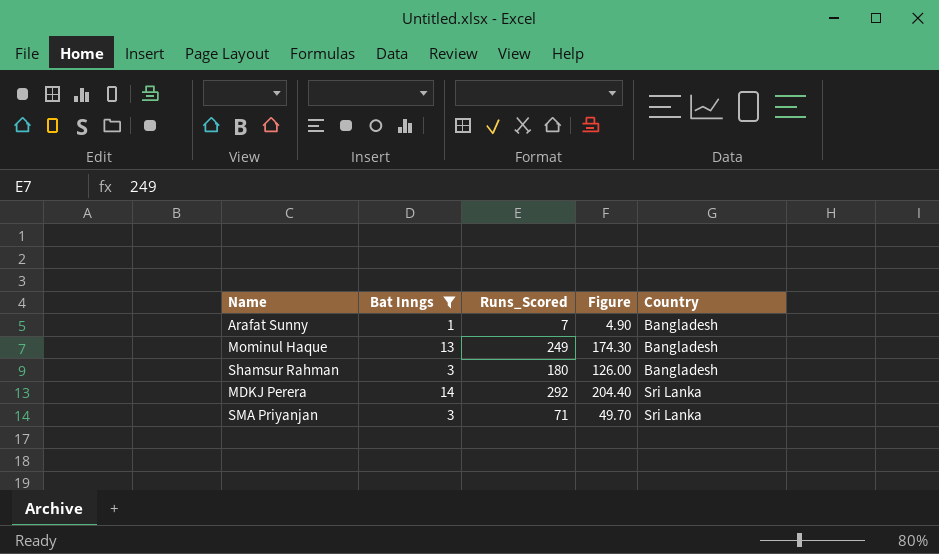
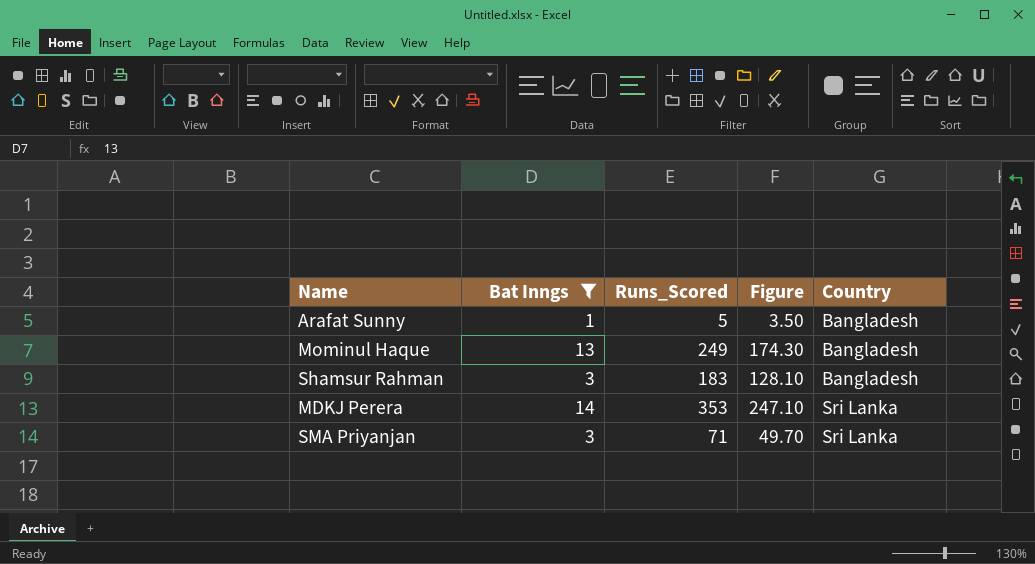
Arafat Sunny | Runs_Scored: 7 -> 5
Arafat Sunny | Figure: 4.90 -> 3.50
Shamsur Rahman | Runs_Scored: 180 -> 183
Shamsur Rahman | Figure: 126.00 -> 128.10
MDKJ Perera | Runs_Scored: 292 -> 353
MDKJ Perera | Figure: 204.40 -> 247.10

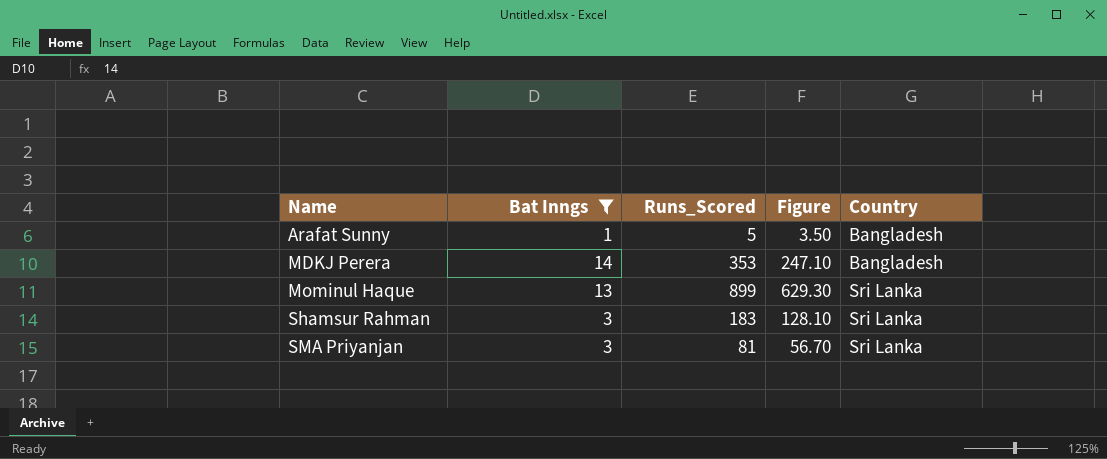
row order: Country ascending -> Name ascending
MDKJ Perera | Country: Sri Lanka -> Bangladesh
Mominul Haque | Runs_Scored: 249 -> 899
Mominul Haque | Figure: 174.30 -> 629.30
Mominul Haque | Country: Bangladesh -> Sri Lanka
Shamsur Rahman | Country: Bangladesh -> Sri Lanka
SMA Priyanjan | Runs_Scored: 71 -> 81
SMA Priyanjan | Figure: 49.70 -> 56.70

